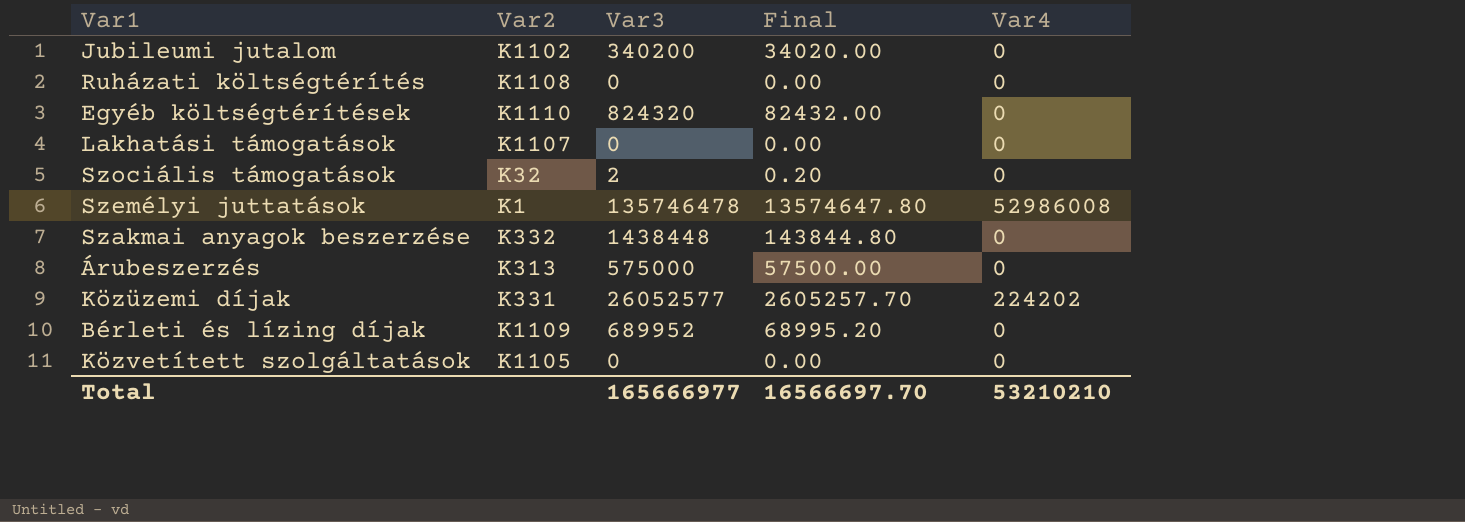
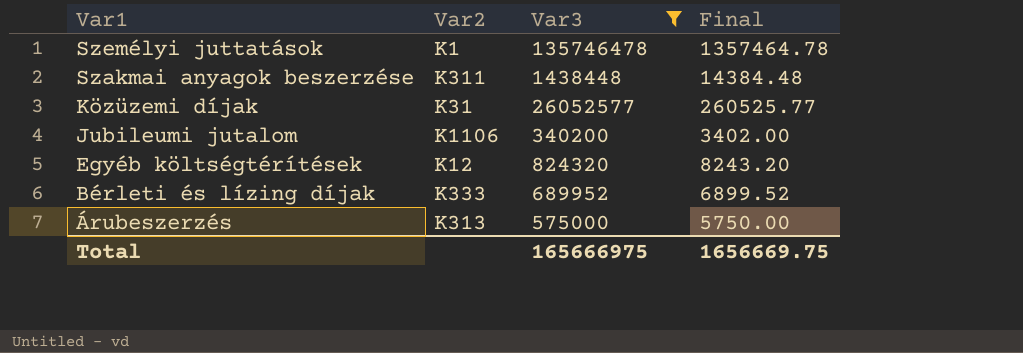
filter: none -> Var3 >= 340200
row order: none -> Var1 descending
column Var4 | position: 5 -> none
column Final | formula: [Var3] * 0.1 -> [Var3] * 0.01
Szakmai anyagok beszerzése | Var2: K332 -> K311
Közüzemi díjak | Var2: K331 -> K31
Jubileumi jutalom | Var2: K1102 -> K1106
Egyéb költségtérítések | Var2: K1110 -> K12
Bérleti és lízing díjak | Var2: K1109 -> K333
Total | Var3: 165666977 -> 165666975
Total | Final: 16566697.70 -> 1656669.75

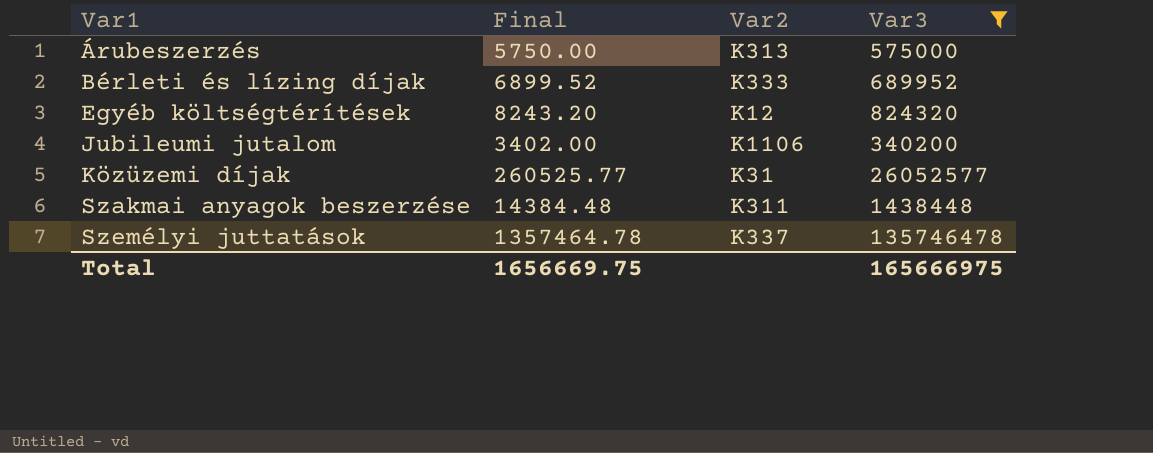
row order: Var1 descending -> Var1 ascending
column Final | position: 4 -> 2
Személyi juttatások | Var2: K1 -> K337

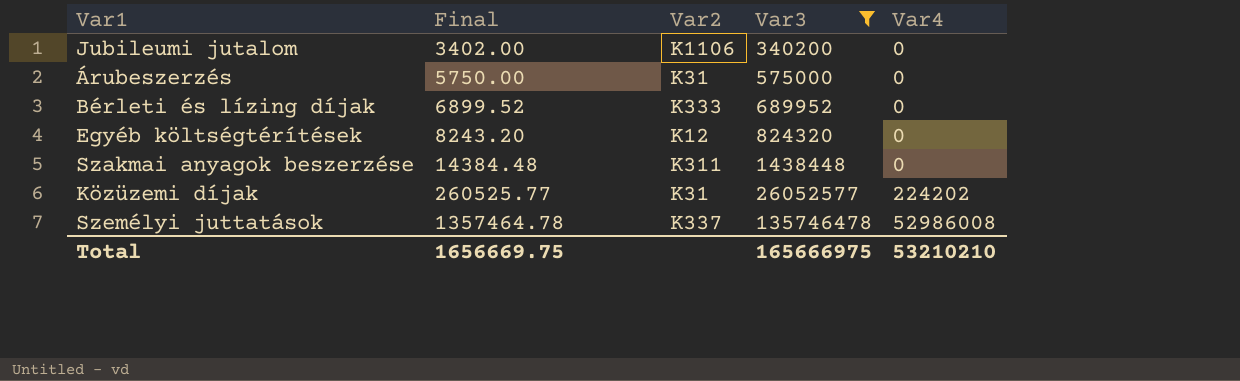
row order: Var1 ascending -> Final ascending
column Var4 | position: none -> 5
Árubeszerzés | Var2: K313 -> K31

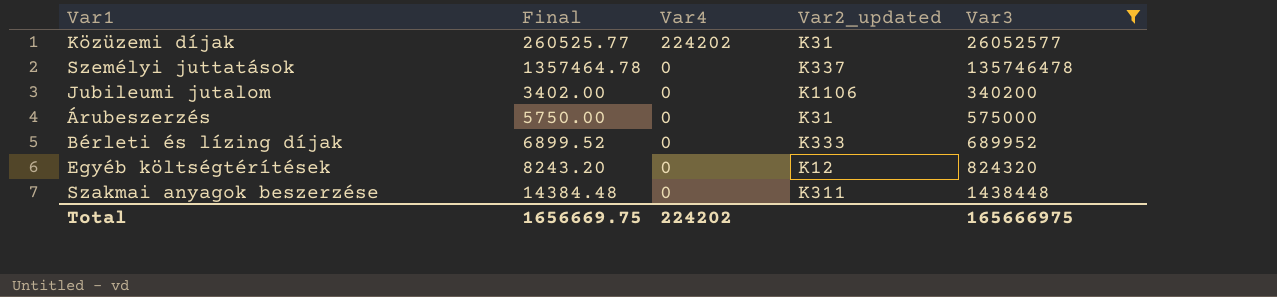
row order: Final ascending -> Var4 descending
column Var4 | position: 5 -> 3
column name: Var2 -> Var2_updated
Személyi juttatások | Var4: 52986008 -> 0
Total | Var4: 53210210 -> 224202

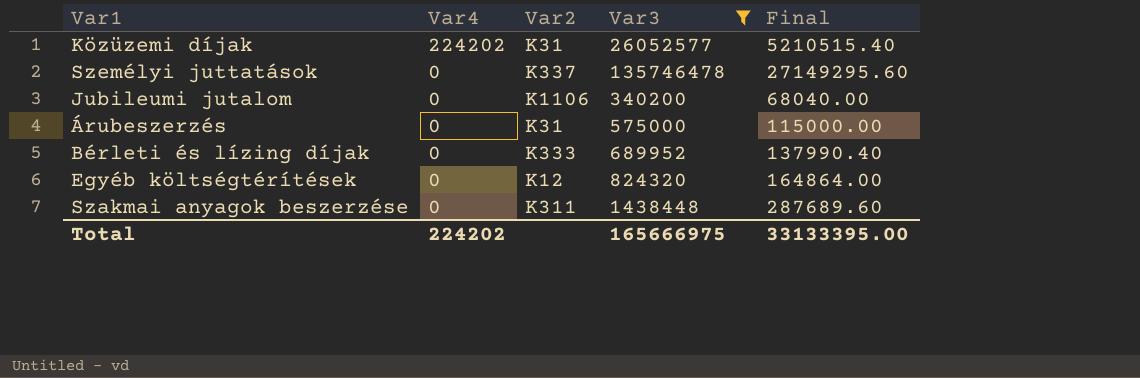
column name: Var2_updated -> Var2
column Final | formula: [Var3] * 0.01 -> [Var3] * 0.2
column Final | position: 2 -> 5
Total | Final: 1656669.75 -> 33133395.00

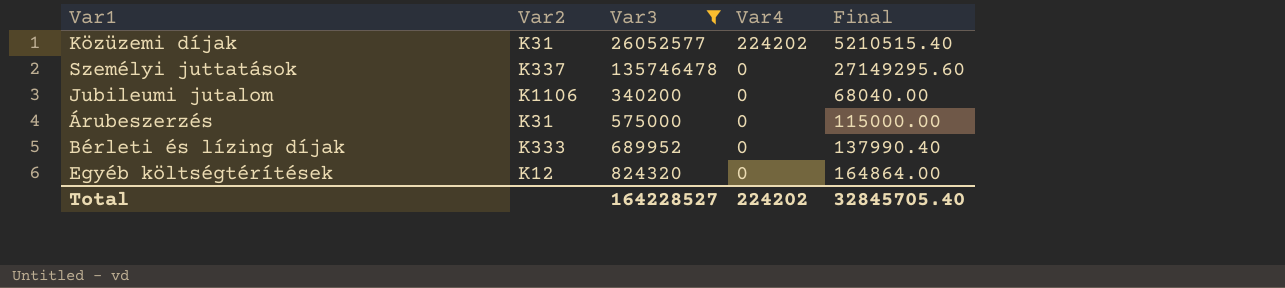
column Var4 | position: 2 -> 4
row Szakmai anyagok beszerzése: 0 | K311 | 1438448 | 287689.60 -> none
Total | Var3: 165666975 -> 164228527
Total | Final: 33133395.00 -> 32845705.40

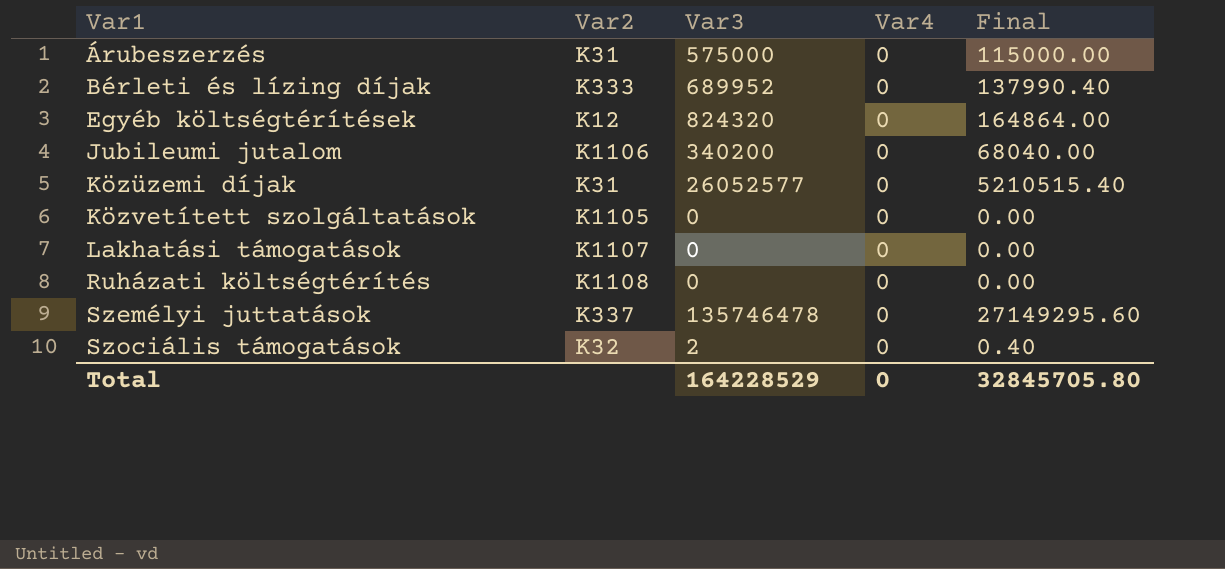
filter: Var3 >= 340200 -> none
row order: Var4 descending -> Var1 ascending
Közüzemi díjak | Var4: 224202 -> 0
Total | Var3: 164228527 -> 164228529
Total | Var4: 224202 -> 0
Total | Final: 32845705.40 -> 32845705.80

